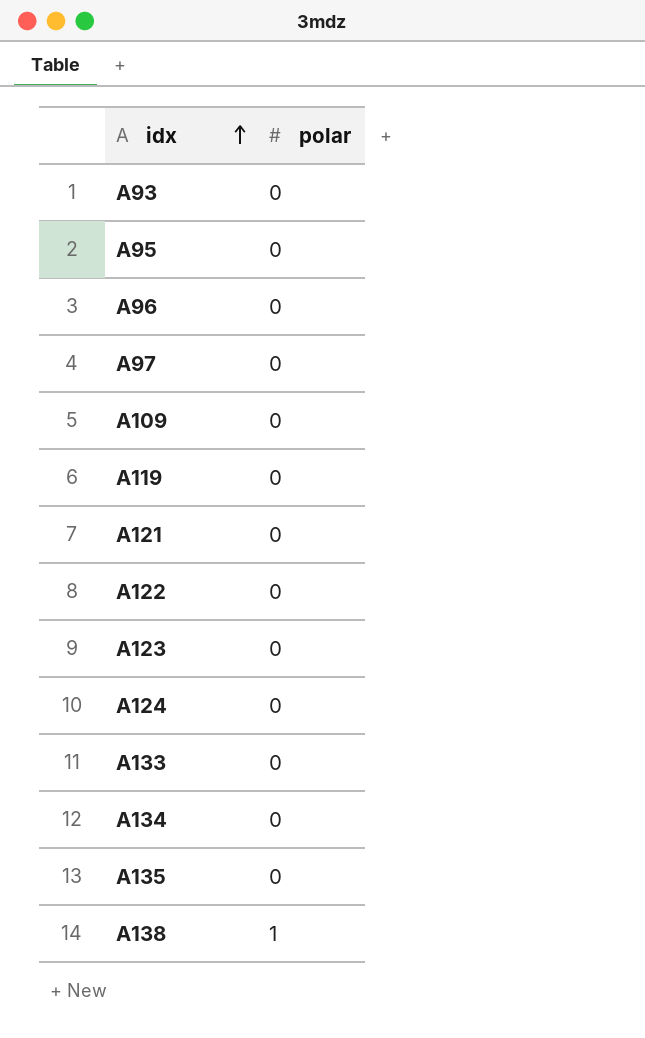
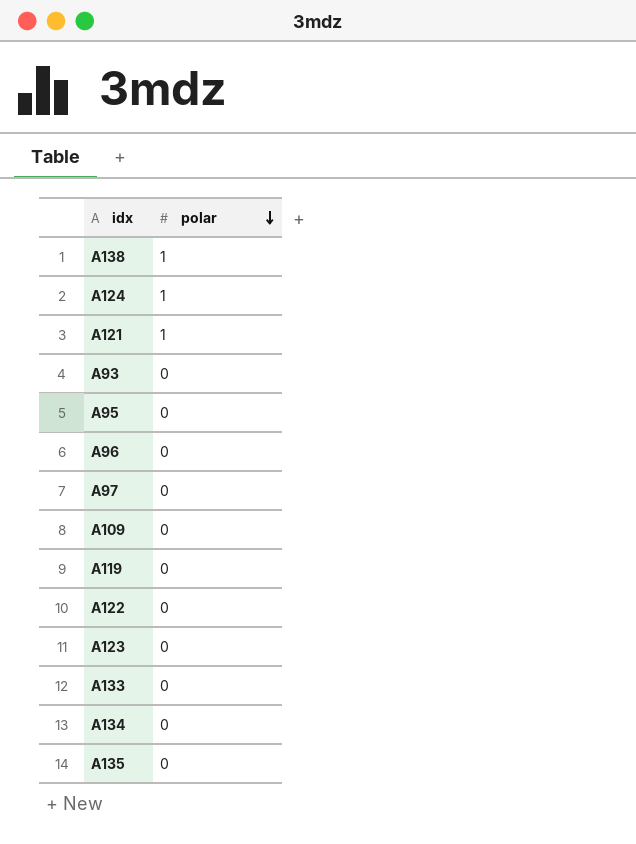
row order: idx ascending -> polar descending
A124 | polar: 0 -> 1
A121 | polar: 0 -> 1

